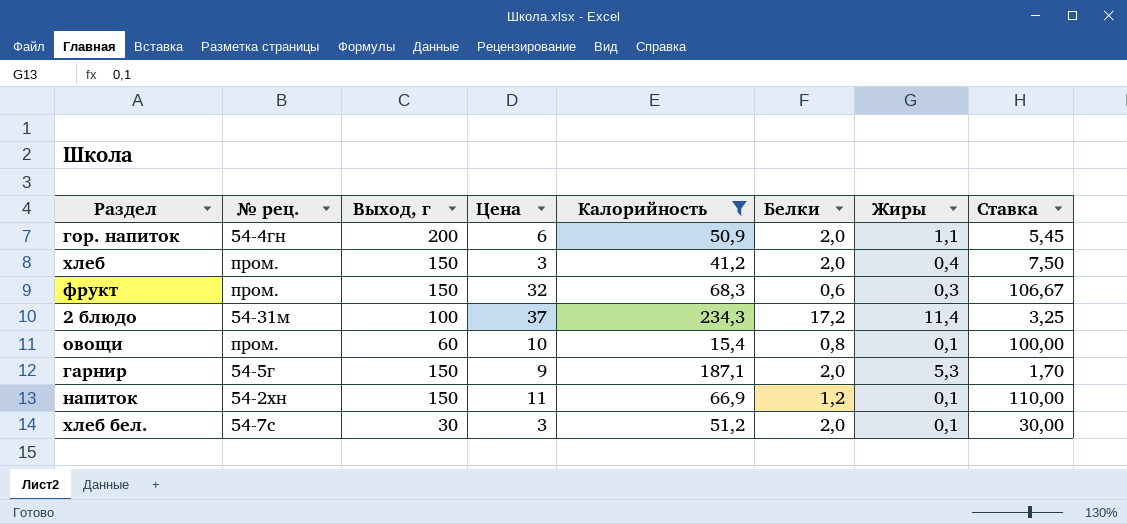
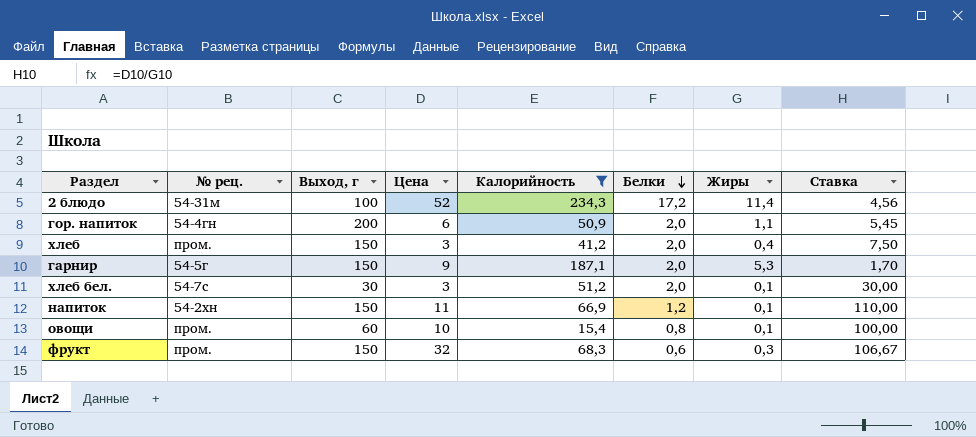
row order: none -> Белки descending
2 блюдо | Цена: 37 -> 52
2 блюдо | Ставка: 3,25 -> 4,56

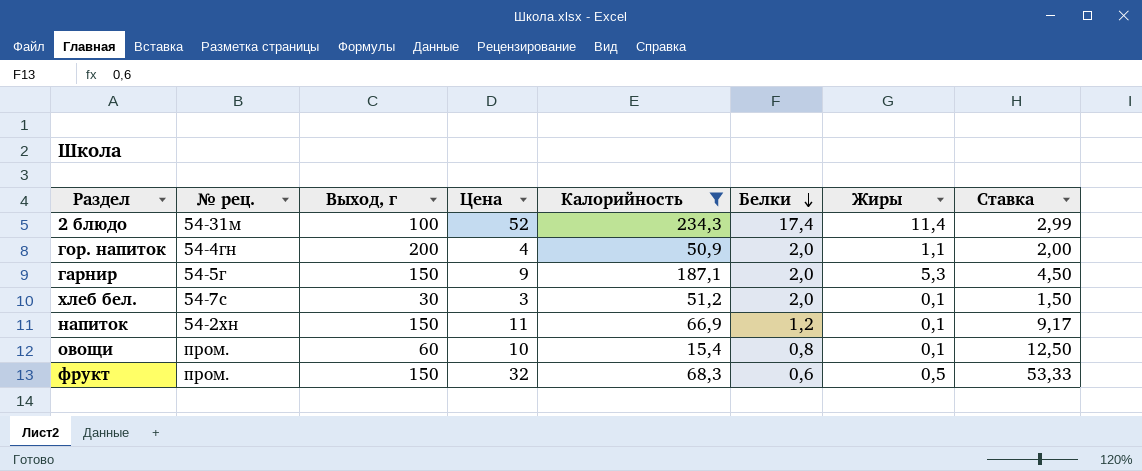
column Ставка | formula: [Цена] / [Жиры] -> [Цена] / [Белки]
row хлеб: пром. | 150 | 3 | 41,2 | 2,0 | 0,4 | 7,50 -> none
2 блюдо | Белки: 17,2 -> 17,4
гор. напиток | Цена: 6 -> 4
фрукт | Жиры: 0,3 -> 0,5

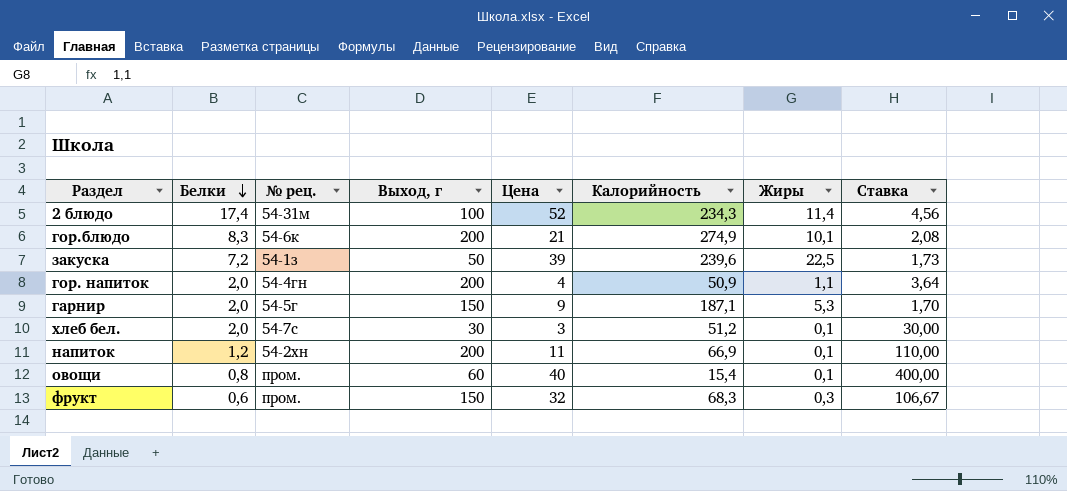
filter: Калорийность <= 234,3 -> none
column Белки | position: 6 -> 2
column Ставка | formula: [Цена] / [Белки] -> [Цена] / [Жиры]
напиток | Выход, г: 150 -> 200
овощи | Цена: 10 -> 40
фрукт | Жиры: 0,5 -> 0,3

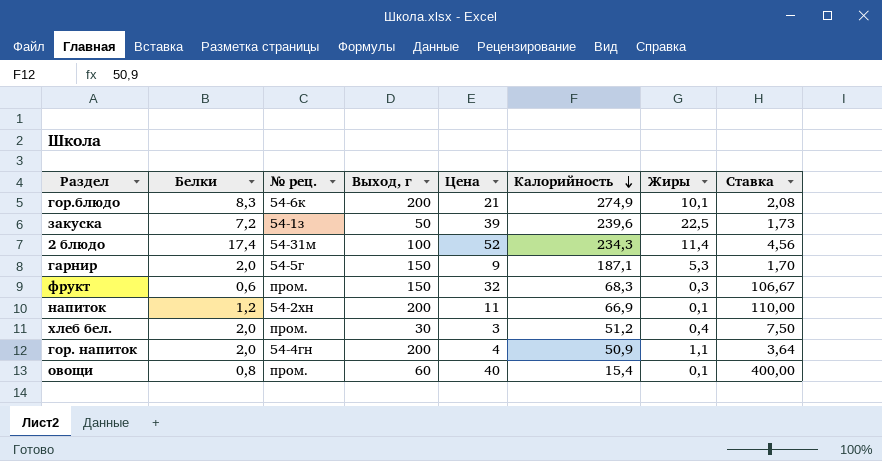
row order: Белки descending -> Калорийность descending
хлеб бел. | № рец.: 54-7с -> пром.
хлеб бел. | Жиры: 0,1 -> 0,4
хлеб бел. | Ставка: 30,00 -> 7,50

